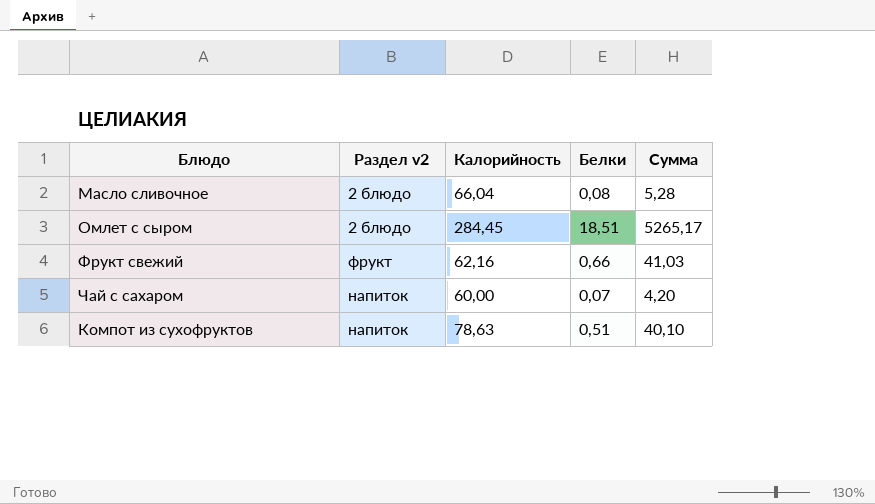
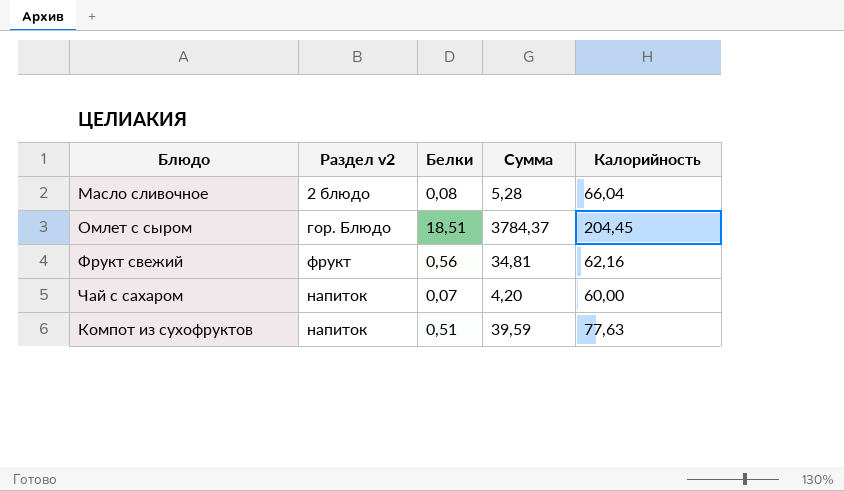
column Калорийность | position: 3 -> 5
Омлет с сыром | Раздел v2: 2 блюдо -> гор. Блюдо
Омлет с сыром | Сумма: 5265,17 -> 3784,37
Омлет с сыром | Калорийность: 284,45 -> 204,45
Фрукт свежий | Белки: 0,66 -> 0,56
Фрукт свежий | Сумма: 41,03 -> 34,81
Компот из сухофруктов | Сумма: 40,10 -> 39,59
Компот из сухофруктов | Калорийность: 78,63 -> 77,63

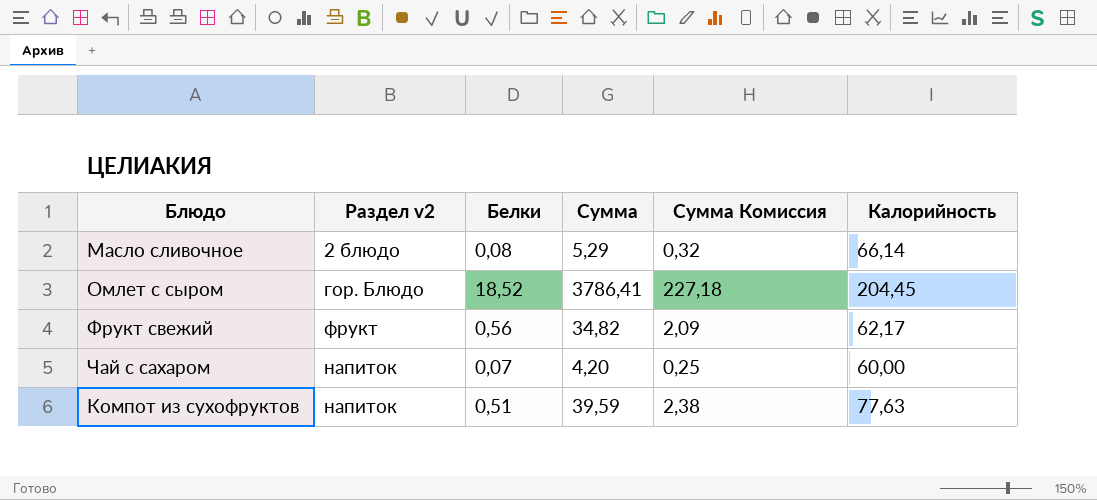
column Сумма Комиссия | formula: none -> [Сумма] * 0,06
Масло сливочное | Сумма: 5,28 -> 5,29
Масло сливочное | Калорийность: 66,04 -> 66,14
Омлет с сыром | Белки: 18,51 -> 18,52
Омлет с сыром | Сумма: 3784,37 -> 3786,41
Фрукт свежий | Сумма: 34,81 -> 34,82
Фрукт свежий | Калорийность: 62,16 -> 62,17

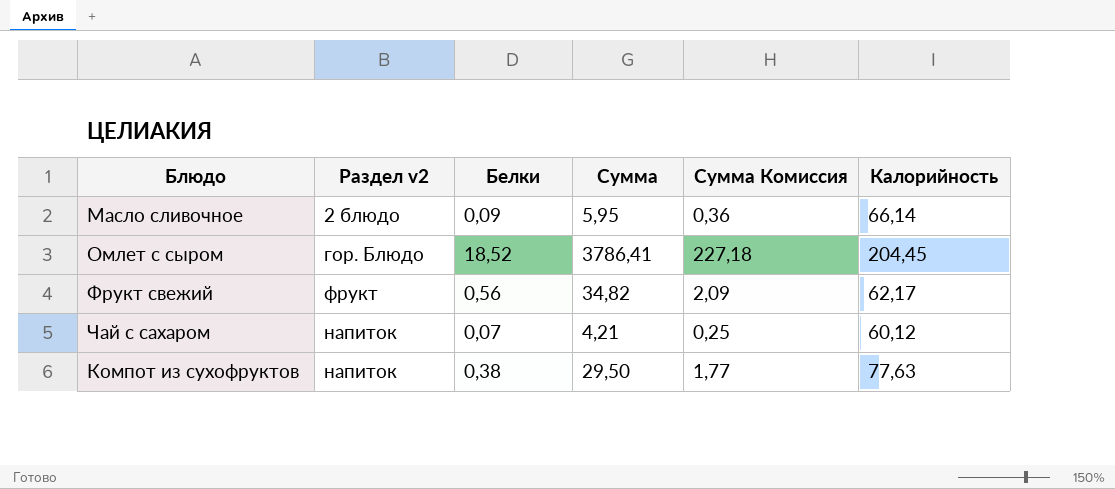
Масло сливочное | Белки: 0,08 -> 0,09
Масло сливочное | Сумма: 5,29 -> 5,95
Масло сливочное | Сумма Комиссия: 0,32 -> 0,36
Чай с сахаром | Сумма: 4,20 -> 4,21
Чай с сахаром | Калорийность: 60,00 -> 60,12
Компот из сухофруктов | Белки: 0,51 -> 0,38
Компот из сухофруктов | Сумма: 39,59 -> 29,50
Компот из сухофруктов | Сумма Комиссия: 2,38 -> 1,77

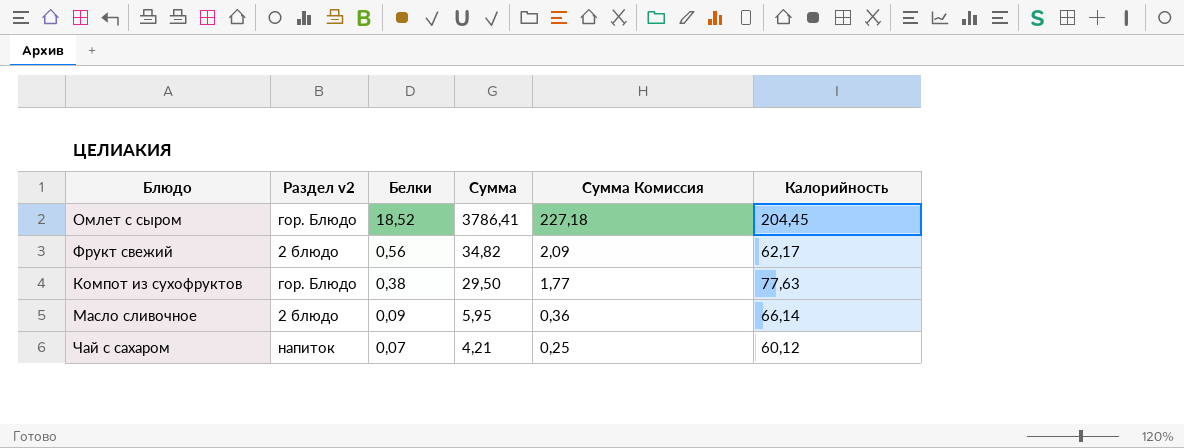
row order: none -> Белки descending
Фрукт свежий | Раздел v2: фрукт -> 2 блюдо
Компот из сухофруктов | Раздел v2: напиток -> гор. Блюдо

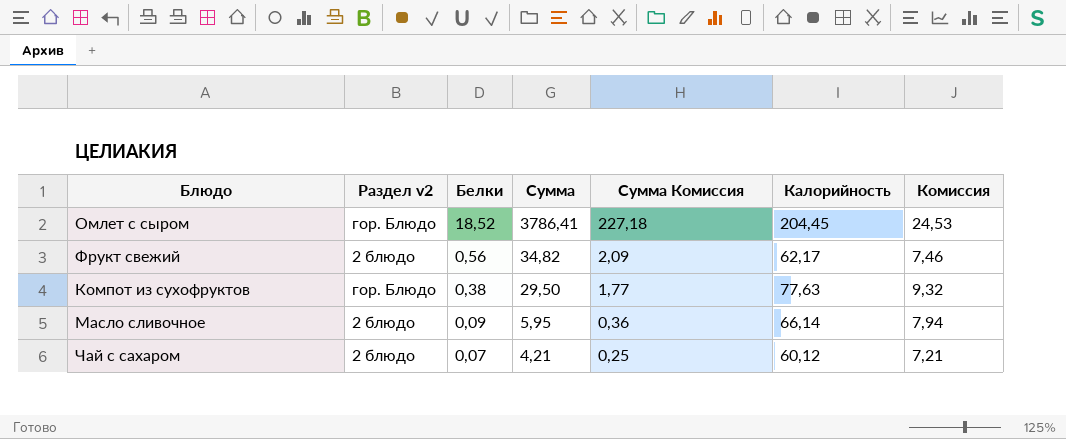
column Комиссия | formula: none -> [Калорийность] * 0,12
Чай с сахаром | Раздел v2: напиток -> 2 блюдо

